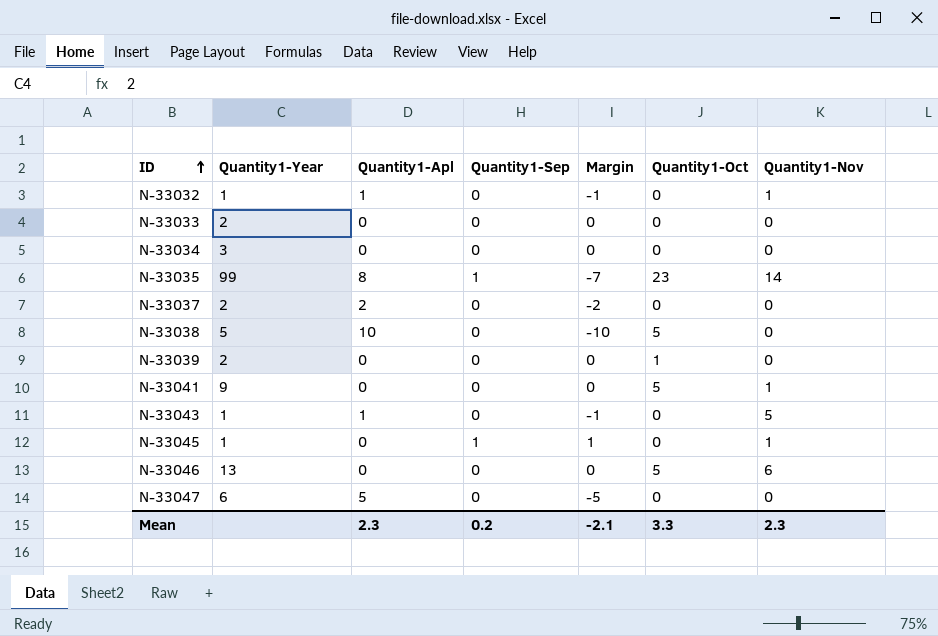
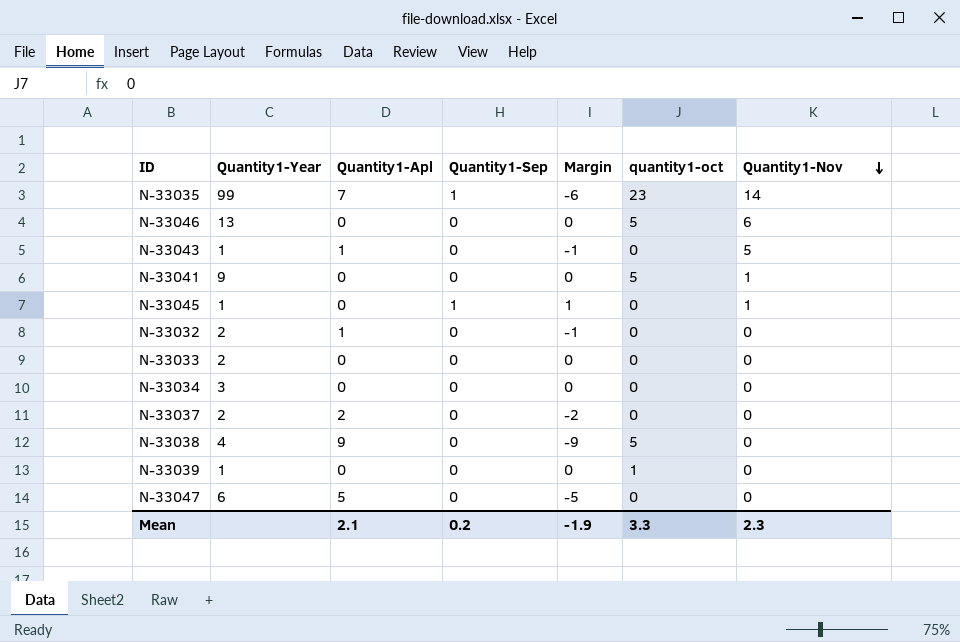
row order: ID ascending -> Quantity1-Nov descending
column name: Quantity1-Oct -> quantity1-oct
N-33035 | Quantity1-Apl: 8 -> 7
N-33035 | Margin: -7 -> -6
N-33032 | Quantity1-Year: 1 -> 2
N-33032 | Quantity1-Nov: 1 -> 0
N-33038 | Quantity1-Year: 5 -> 4
N-33038 | Quantity1-Apl: 10 -> 9
N-33038 | Margin: -10 -> -9
N-33039 | Quantity1-Year: 2 -> 1
Mean | Quantity1-Apl: 2.3 -> 2.1
Mean | Margin: -2.1 -> -1.9

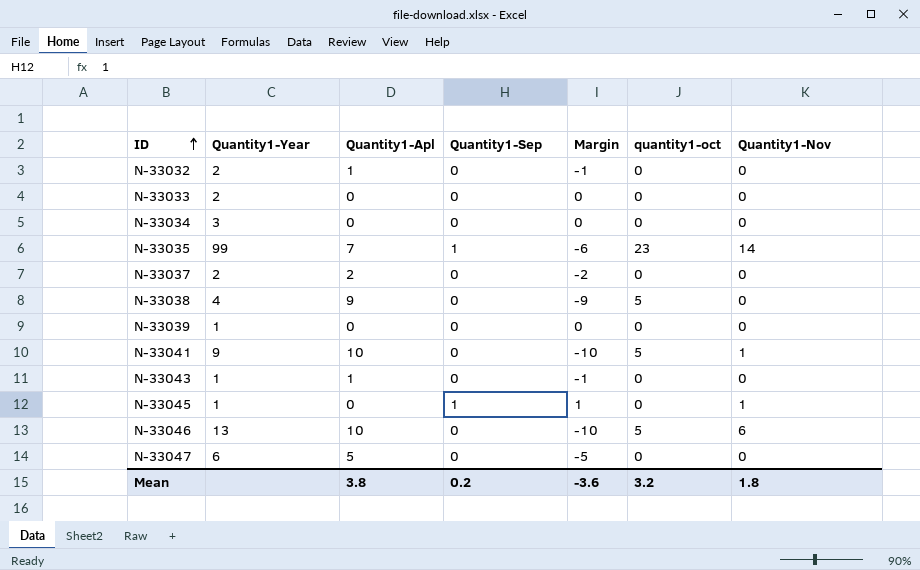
row order: Quantity1-Nov descending -> ID ascending
N-33039 | quantity1-oct: 1 -> 0
N-33041 | Quantity1-Apl: 0 -> 10
N-33041 | Margin: 0 -> -10
N-33043 | Quantity1-Nov: 5 -> 0
N-33046 | Quantity1-Apl: 0 -> 10
N-33046 | Margin: 0 -> -10
Mean | Quantity1-Apl: 2.1 -> 3.8
Mean | Margin: -1.9 -> -3.6
Mean | quantity1-oct: 3.3 -> 3.2
Mean | Quantity1-Nov: 2.3 -> 1.8

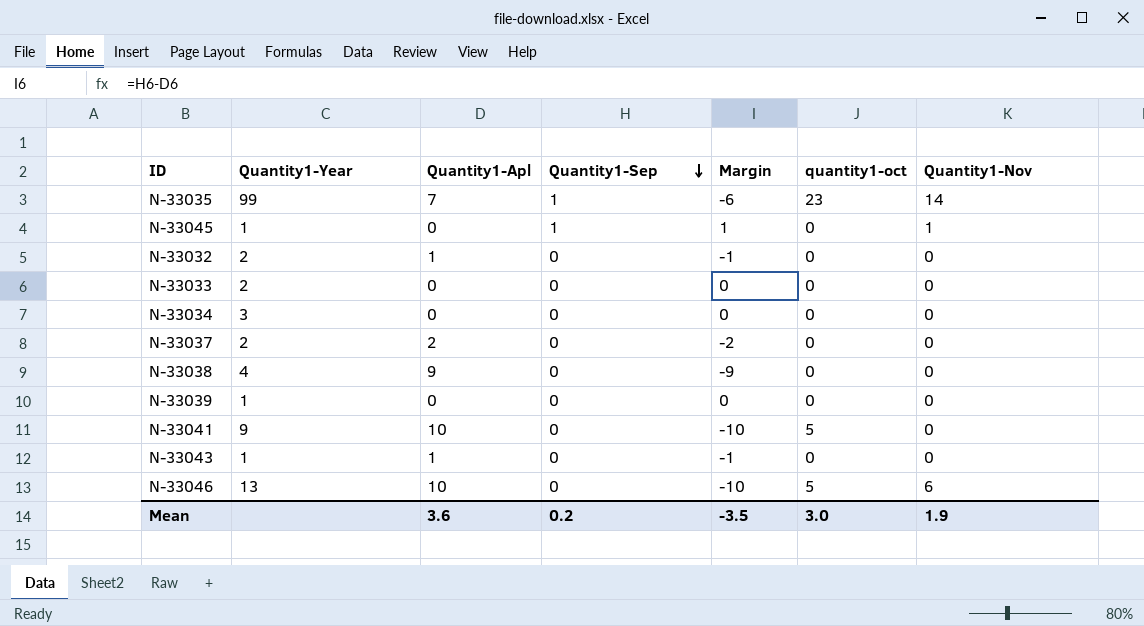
row order: ID ascending -> Quantity1-Sep descending
row N-33047: 6 | 5 | 0 | -5 | 0 | 0 -> none
N-33038 | quantity1-oct: 5 -> 0
N-33041 | Quantity1-Nov: 1 -> 0
Mean | Quantity1-Apl: 3.8 -> 3.6
Mean | Margin: -3.6 -> -3.5
Mean | quantity1-oct: 3.2 -> 3.0
Mean | Quantity1-Nov: 1.8 -> 1.9

